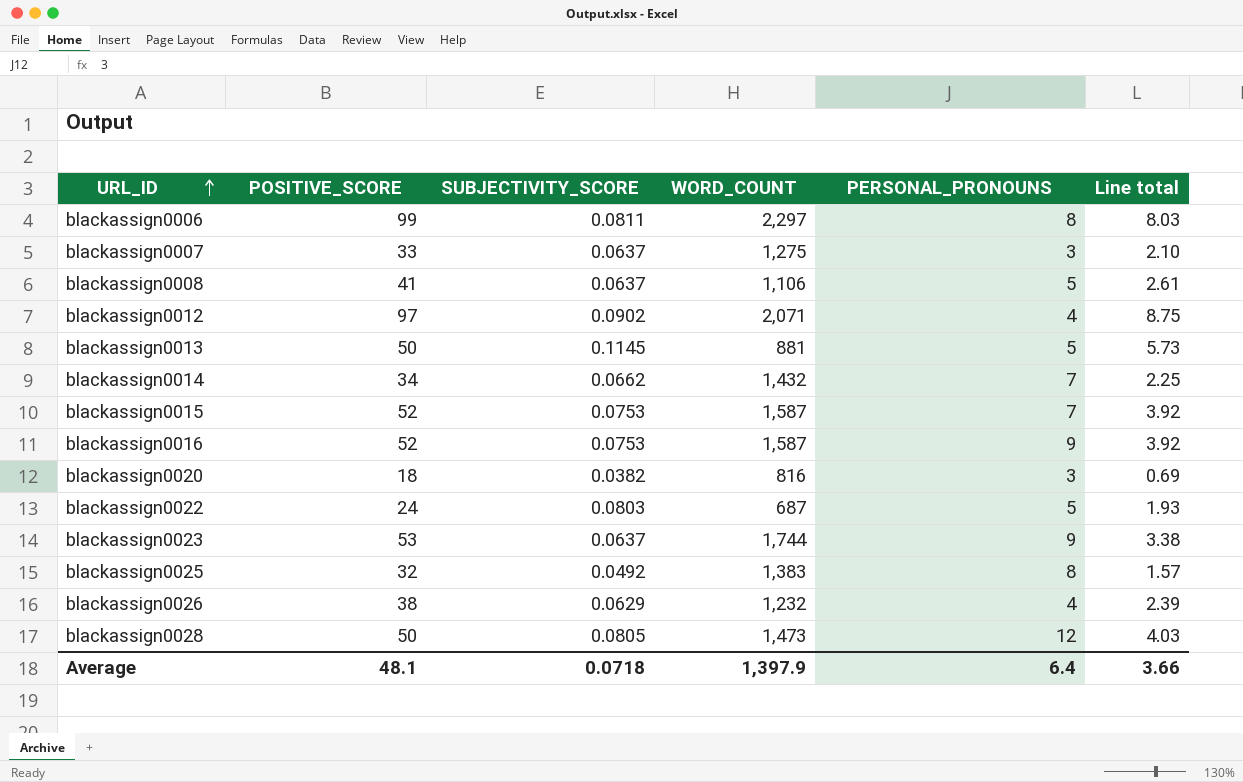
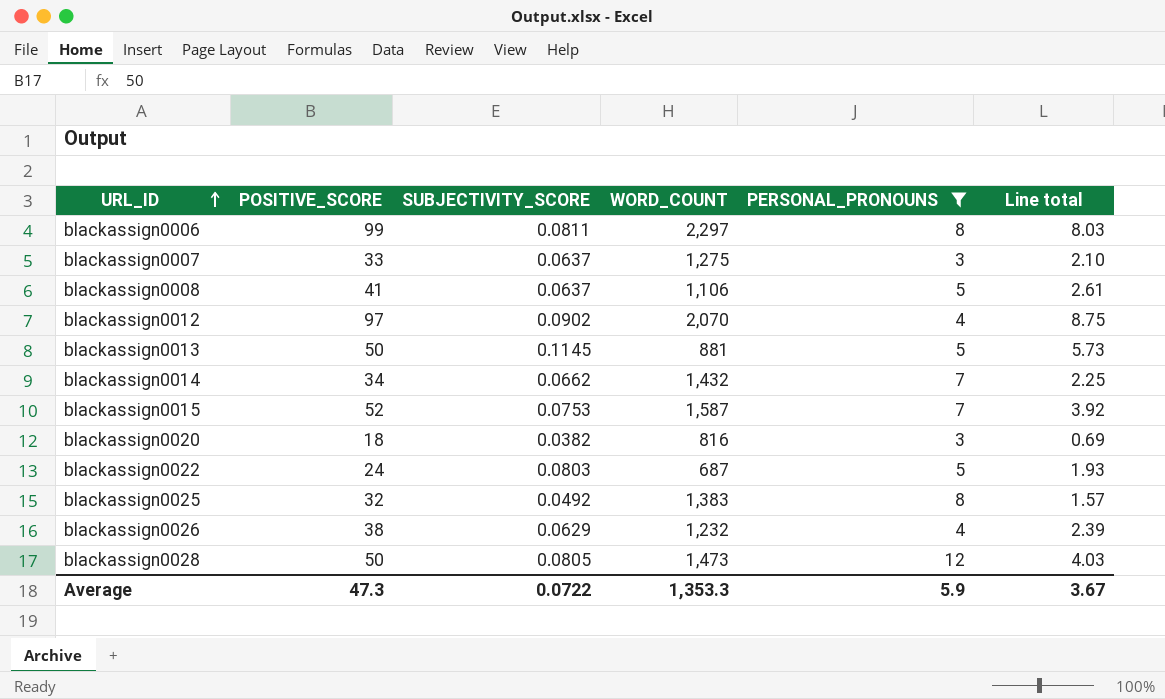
filter: none -> PERSONAL_PRONOUNS != 9
blackassign0012 | WORD_COUNT: 2,071 -> 2,070
Average | POSITIVE_SCORE: 48.1 -> 47.3
Average | SUBJECTIVITY_SCORE: 0.0718 -> 0.0722
Average | WORD_COUNT: 1,397.9 -> 1,353.3
Average | PERSONAL_PRONOUNS: 6.4 -> 5.9
Average | Line total: 3.66 -> 3.67

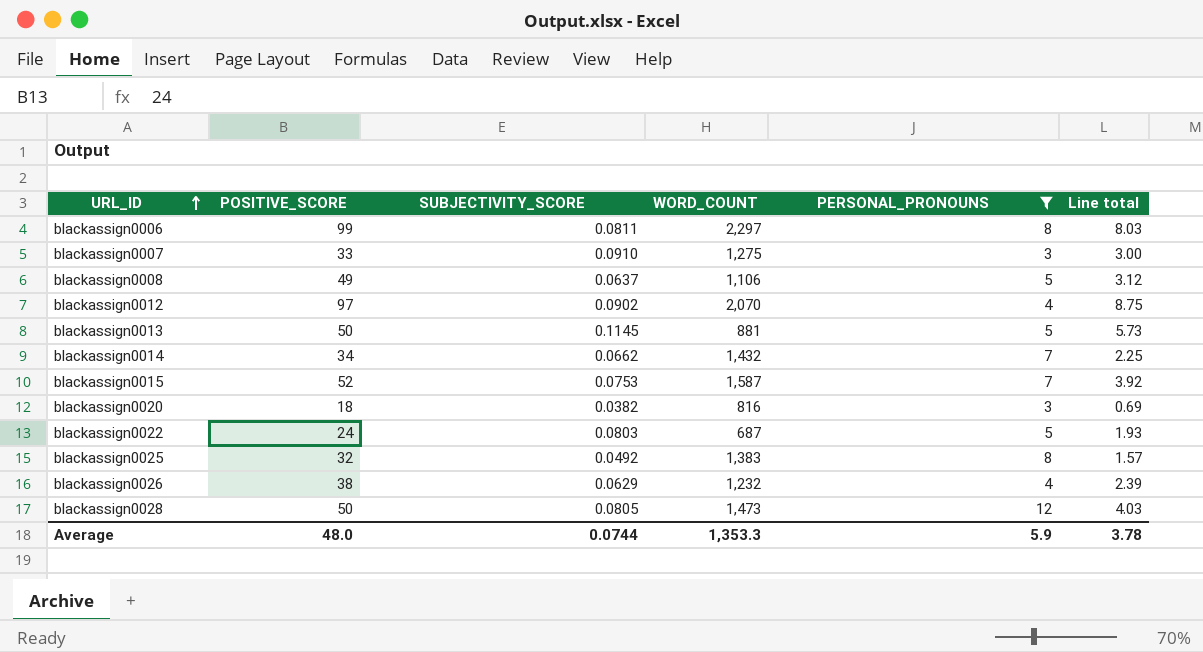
blackassign0007 | SUBJECTIVITY_SCORE: 0.0637 -> 0.0910
blackassign0007 | Line total: 2.10 -> 3.00
blackassign0008 | POSITIVE_SCORE: 41 -> 49
blackassign0008 | Line total: 2.61 -> 3.12
Average | POSITIVE_SCORE: 47.3 -> 48.0
Average | SUBJECTIVITY_SCORE: 0.0722 -> 0.0744
Average | Line total: 3.67 -> 3.78

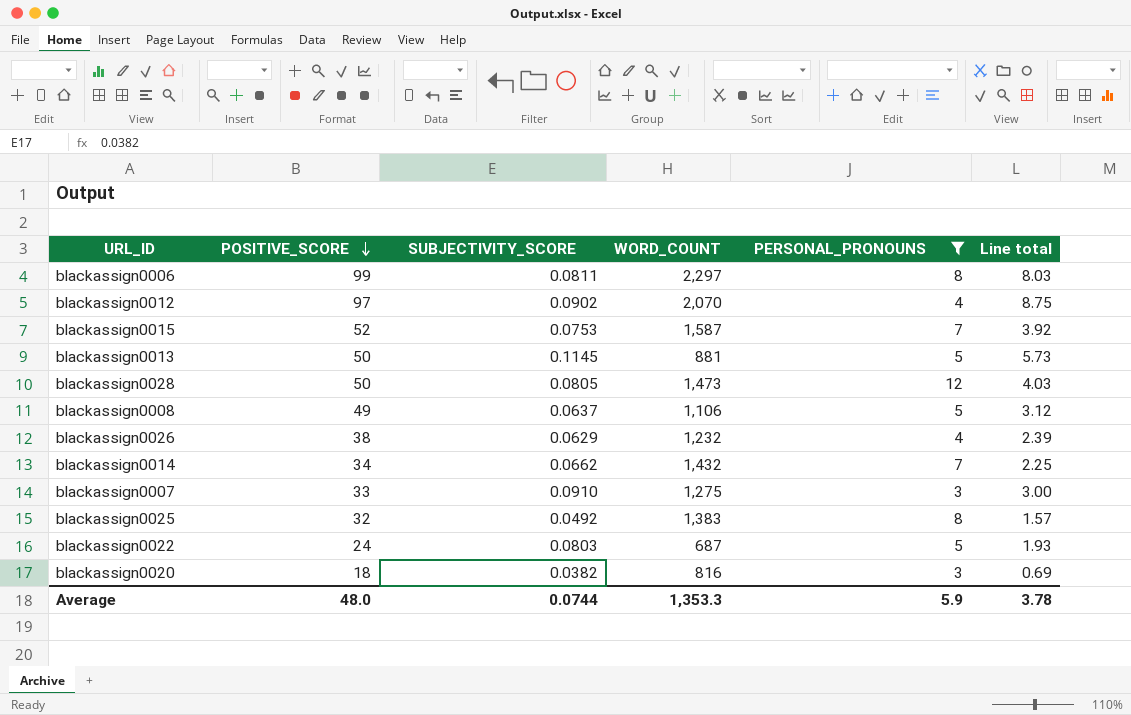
row order: URL_ID ascending -> POSITIVE_SCORE descending

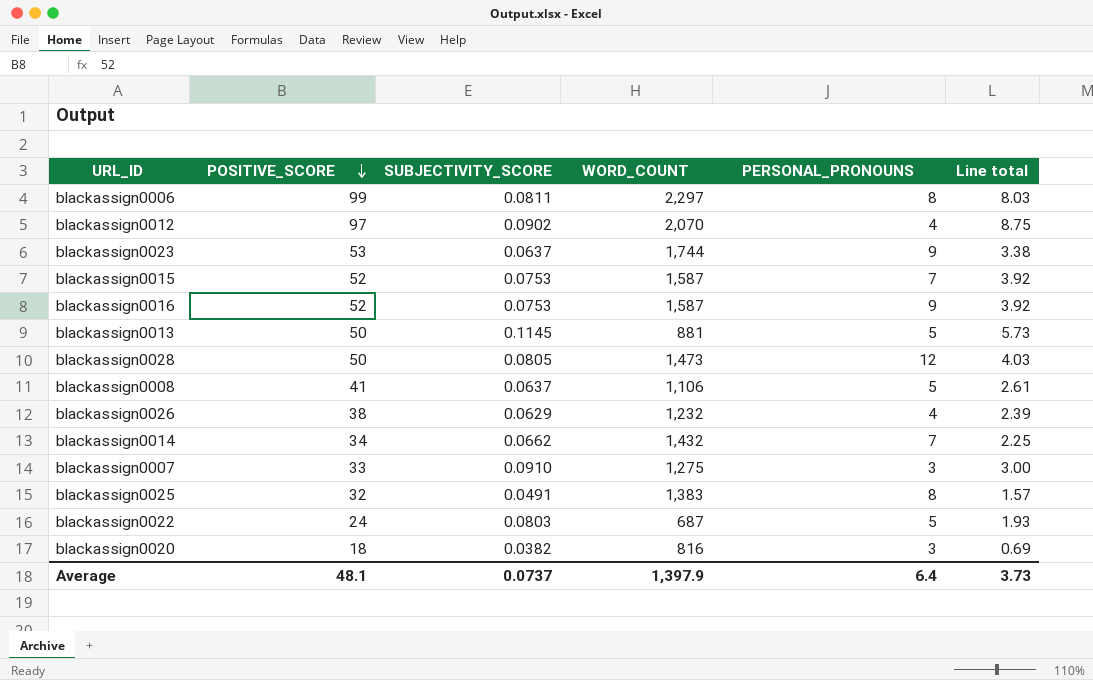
filter: PERSONAL_PRONOUNS != 9 -> none
blackassign0008 | POSITIVE_SCORE: 49 -> 41
blackassign0008 | Line total: 3.12 -> 2.61
blackassign0025 | SUBJECTIVITY_SCORE: 0.0492 -> 0.0491
Average | POSITIVE_SCORE: 48.0 -> 48.1
Average | SUBJECTIVITY_SCORE: 0.0744 -> 0.0737
Average | WORD_COUNT: 1,353.3 -> 1,397.9
Average | PERSONAL_PRONOUNS: 5.9 -> 6.4
Average | Line total: 3.78 -> 3.73

